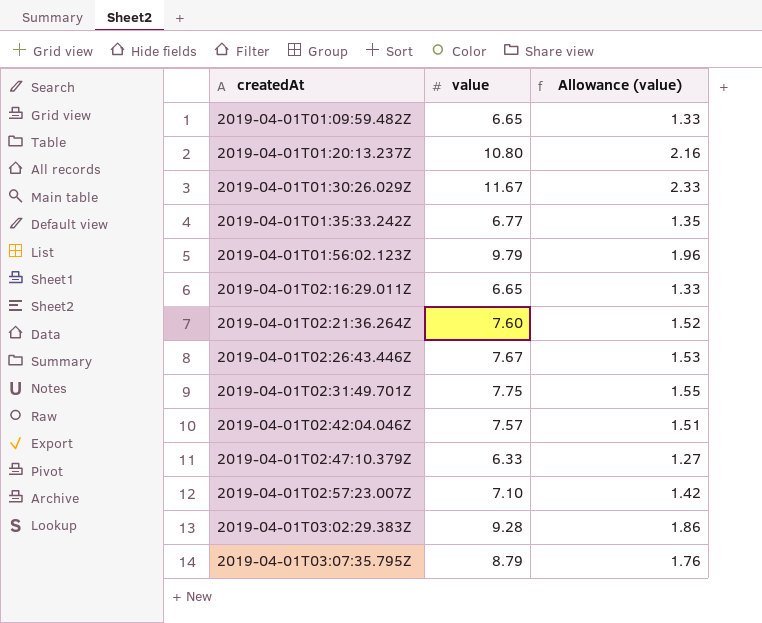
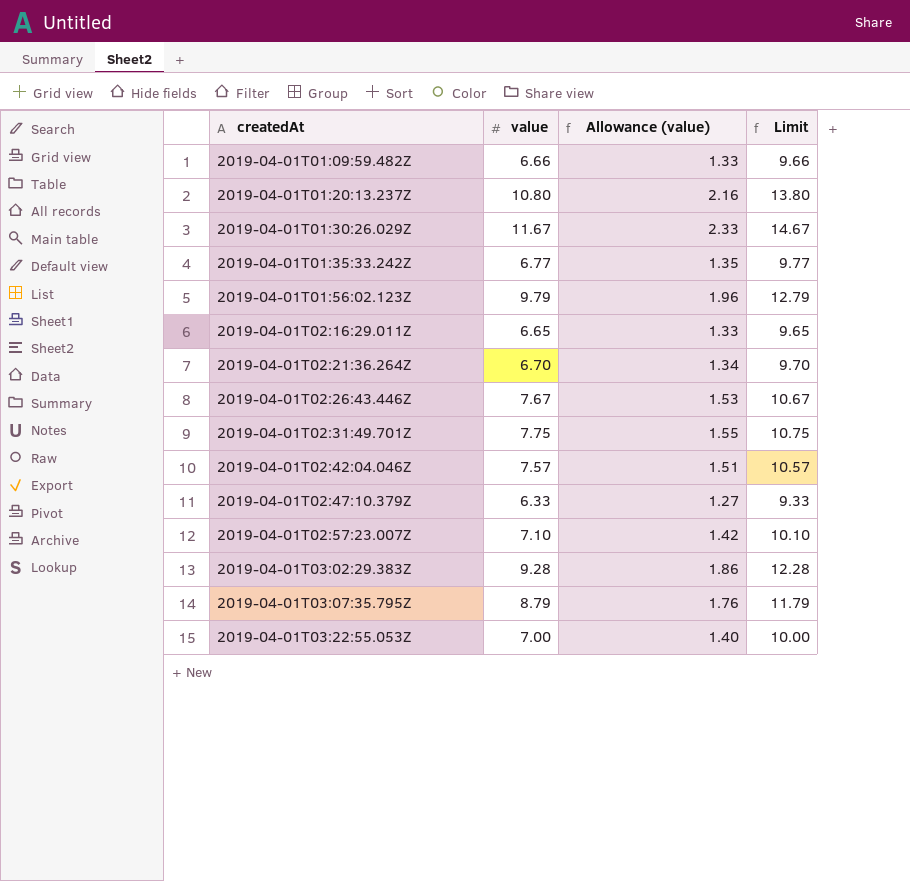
column Limit | formula: none -> [value] + 3
2019-04-01T01:09:59.482Z | value: 6.65 -> 6.66
2019-04-01T02:21:36.264Z | value: 7.60 -> 6.70
2019-04-01T02:21:36.264Z | Allowance (value): 1.52 -> 1.34
row 2019-04-01T03:22:55.053Z: none -> 7.00 | 1.40 | 10.00

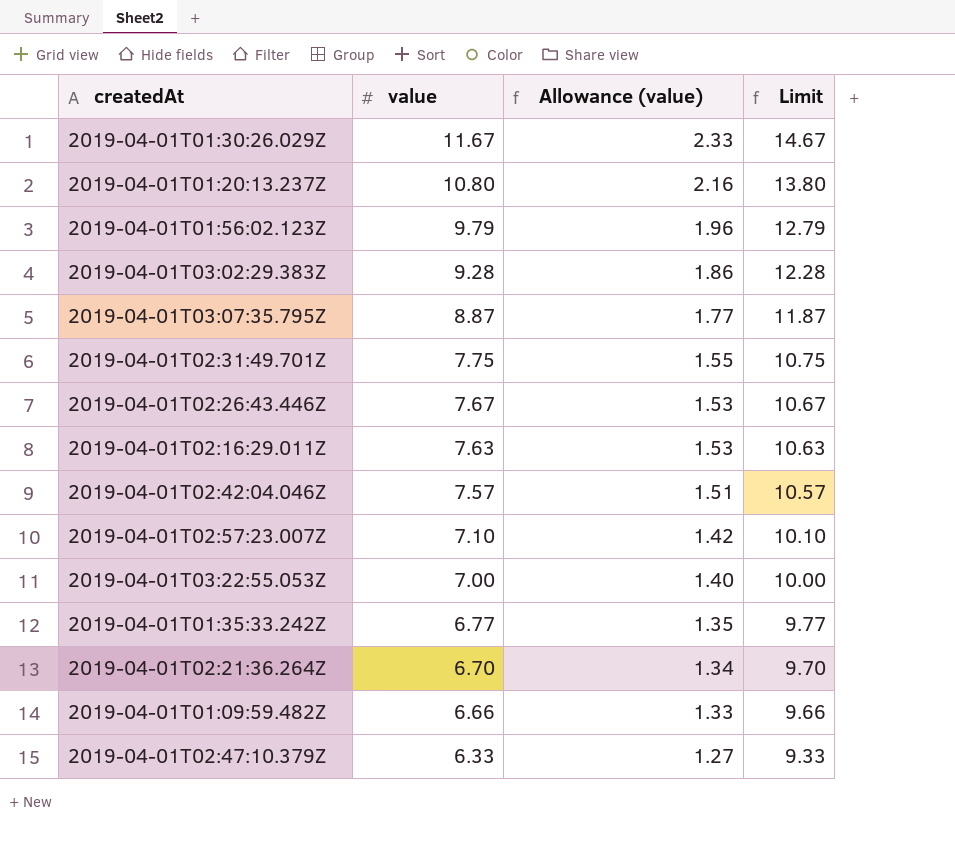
row order: createdAt ascending -> value descending
2019-04-01T03:07:35.795Z | value: 8.79 -> 8.87
2019-04-01T03:07:35.795Z | Allowance (value): 1.76 -> 1.77
2019-04-01T03:07:35.795Z | Limit: 11.79 -> 11.87
2019-04-01T02:16:29.011Z | value: 6.65 -> 7.63
2019-04-01T02:16:29.011Z | Allowance (value): 1.33 -> 1.53
2019-04-01T02:16:29.011Z | Limit: 9.65 -> 10.63

